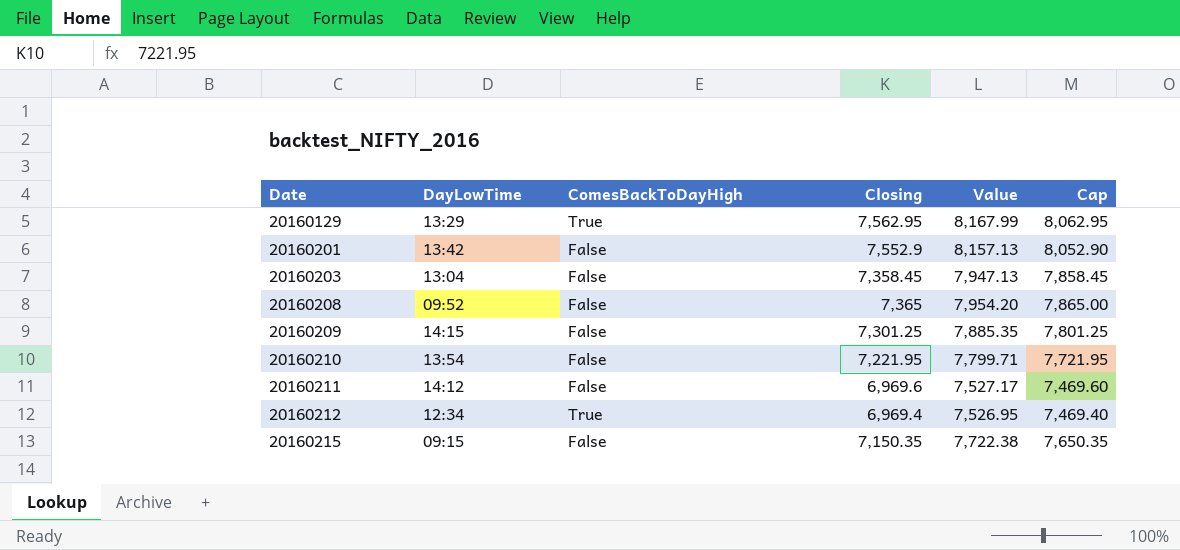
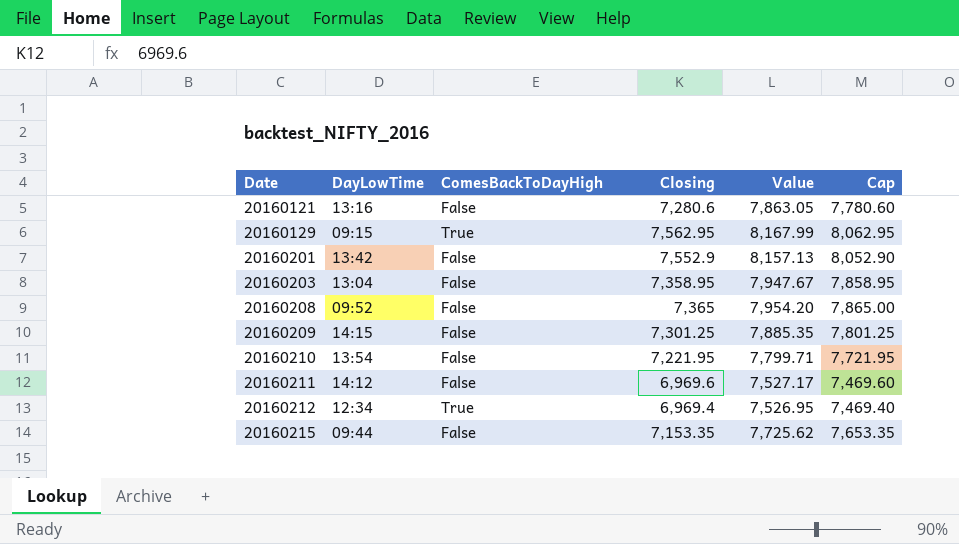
row 20160121: none -> 13:16 | False | 7,280.6 | 7,863.05 | 7,780.60
20160129 | DayLowTime: 13:29 -> 09:15
20160203 | Closing: 7,358.45 -> 7,358.95
20160203 | Value: 7,947.13 -> 7,947.67
20160203 | Cap: 7,858.45 -> 7,858.95
20160215 | DayLowTime: 09:15 -> 09:44
20160215 | Closing: 7,150.35 -> 7,153.35
20160215 | Value: 7,722.38 -> 7,725.62
20160215 | Cap: 7,650.35 -> 7,653.35

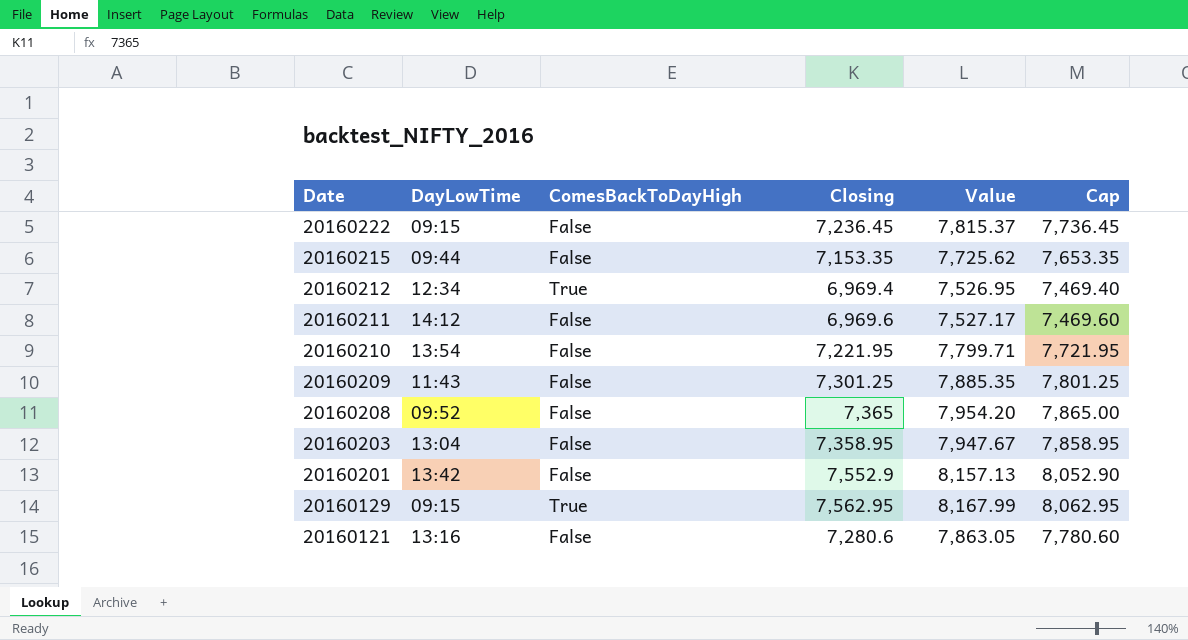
row order: Date ascending -> Date descending
row 20160222: none -> 09:15 | False | 7,236.45 | 7,815.37 | 7,736.45
20160209 | DayLowTime: 14:15 -> 11:43

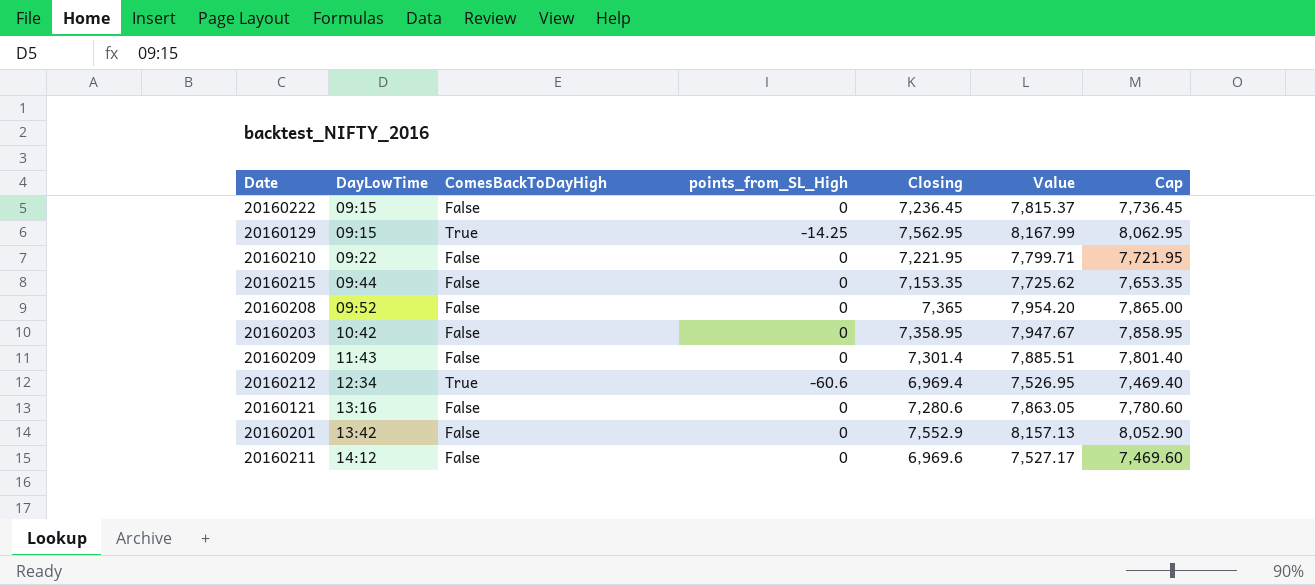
row order: Date descending -> DayLowTime ascending
column points_from_SL_High | position: none -> 4
20160210 | DayLowTime: 13:54 -> 09:22
20160203 | DayLowTime: 13:04 -> 10:42
20160209 | Closing: 7,301.25 -> 7,301.4
20160209 | Value: 7,885.35 -> 7,885.51
20160209 | Cap: 7,801.25 -> 7,801.40

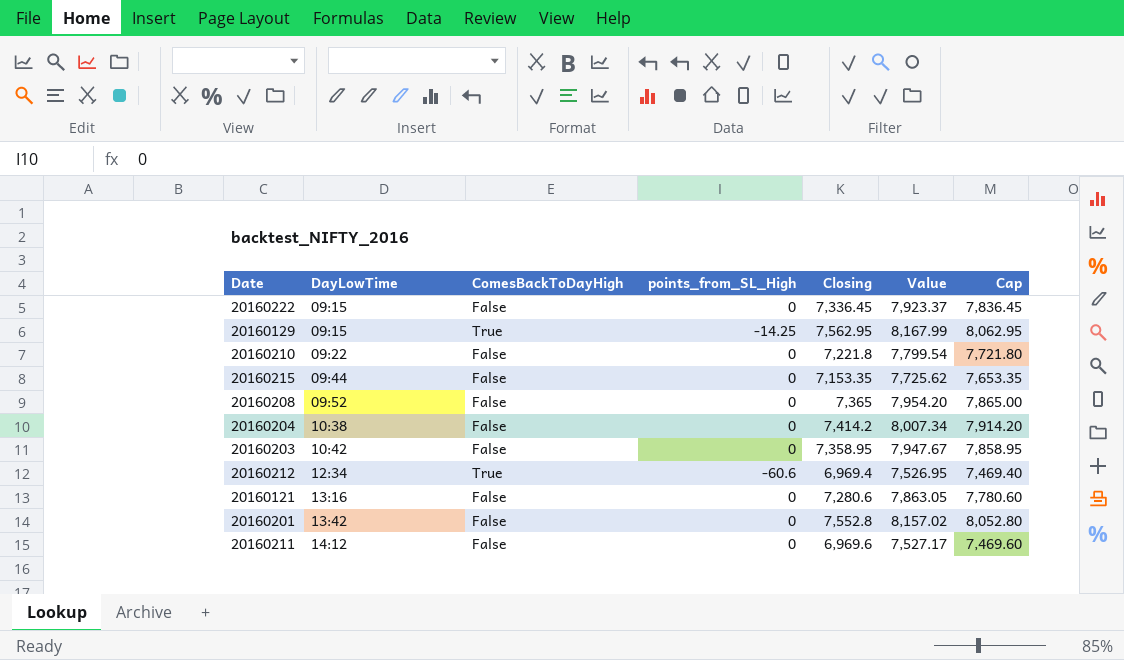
row 20160209: 11:43 | False | 0 | 7,301.4 | 7,885.51 | 7,801.40 -> none
20160222 | Closing: 7,236.45 -> 7,336.45
20160222 | Value: 7,815.37 -> 7,923.37
20160222 | Cap: 7,736.45 -> 7,836.45
20160210 | Closing: 7,221.95 -> 7,221.8
20160210 | Value: 7,799.71 -> 7,799.54
20160210 | Cap: 7,721.95 -> 7,721.80
row 20160204: none -> 10:38 | False | 0 | 7,414.2 | 8,007.34 | 7,914.20
20160201 | Closing: 7,552.9 -> 7,552.8
20160201 | Value: 8,157.13 -> 8,157.02
20160201 | Cap: 8,052.90 -> 8,052.80

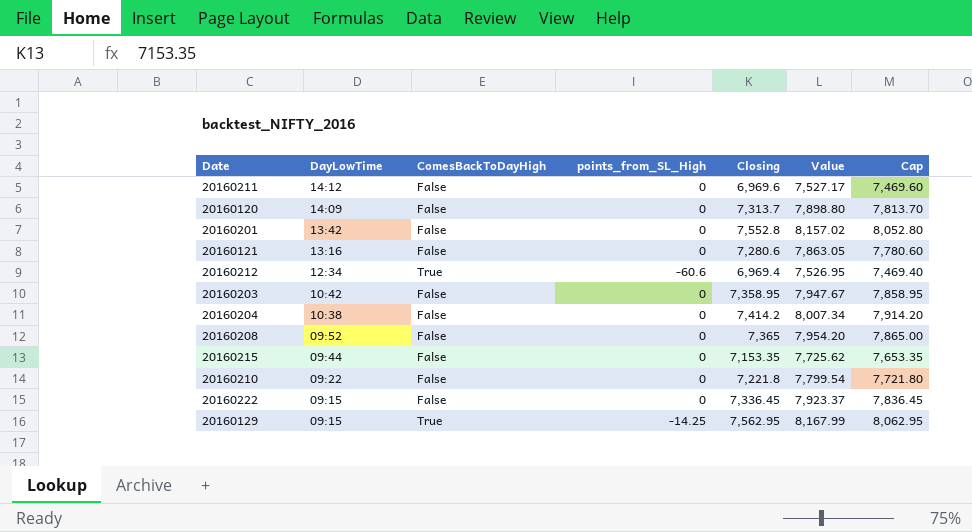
row order: DayLowTime ascending -> DayLowTime descending
row 20160120: none -> 14:09 | False | 0 | 7,313.7 | 7,898.80 | 7,813.70

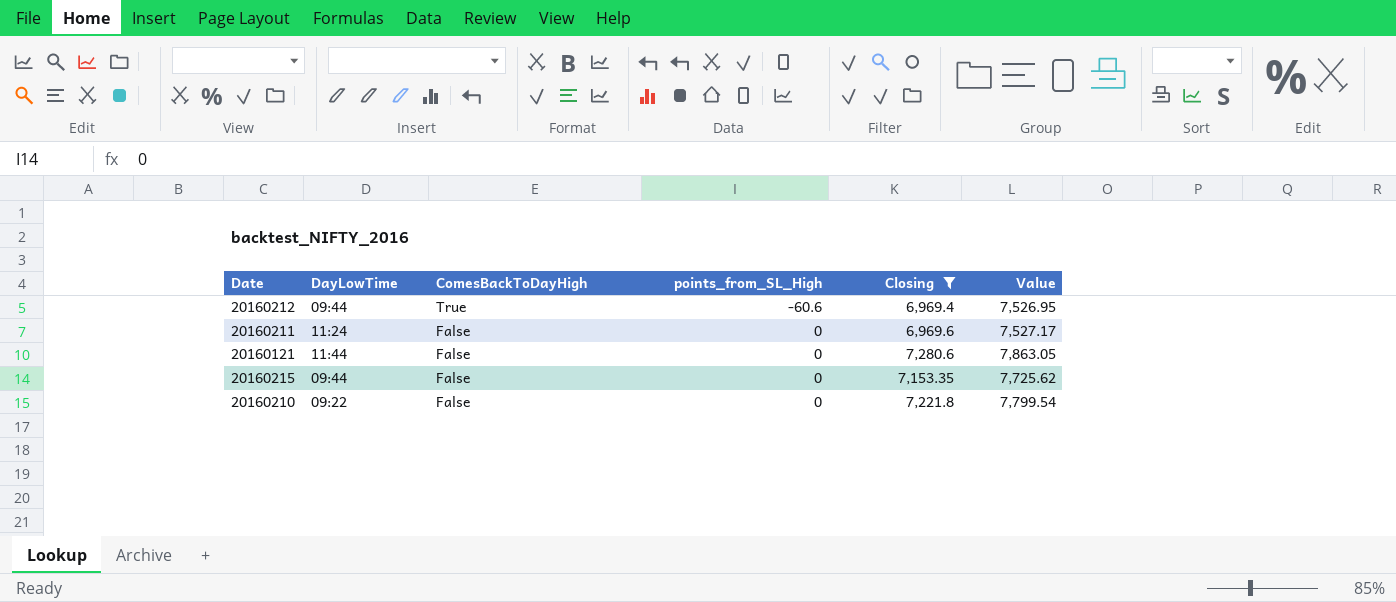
filter: none -> Closing <= 7,280.6
row order: DayLowTime descending -> ComesBackToDayHigh descending
column Cap | formula: [Closing] + 500 -> none
20160212 | DayLowTime: 12:34 -> 09:44
20160211 | DayLowTime: 14:12 -> 11:24
20160121 | DayLowTime: 13:16 -> 11:44

